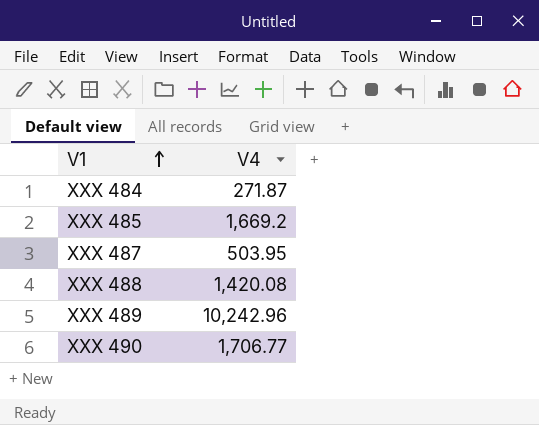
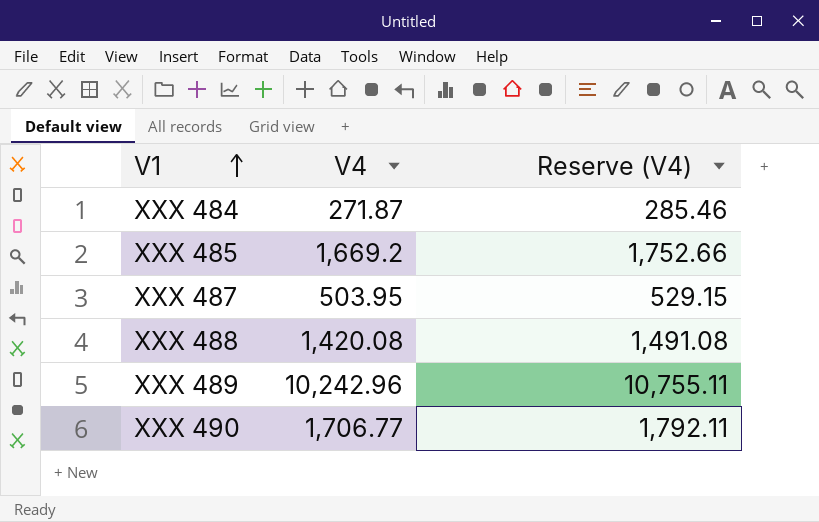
column Reserve (V4) | formula: none -> [V4] * 1.05

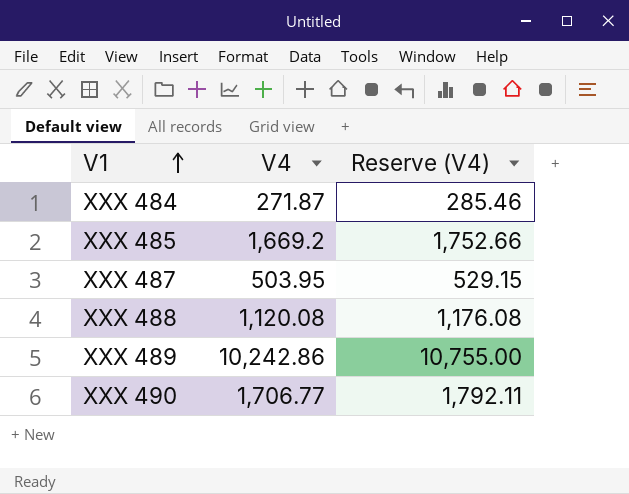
XXX 488 | V4: 1,420.08 -> 1,120.08
XXX 488 | Reserve (V4): 1,491.08 -> 1,176.08
XXX 489 | V4: 10,242.96 -> 10,242.86
XXX 489 | Reserve (V4): 10,755.11 -> 10,755.00

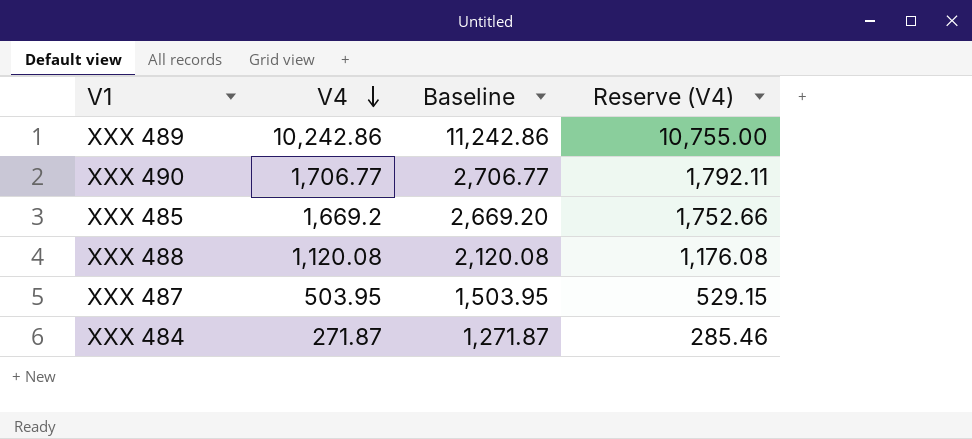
row order: V1 ascending -> V4 descending
column Baseline | formula: none -> [V4] + 1000

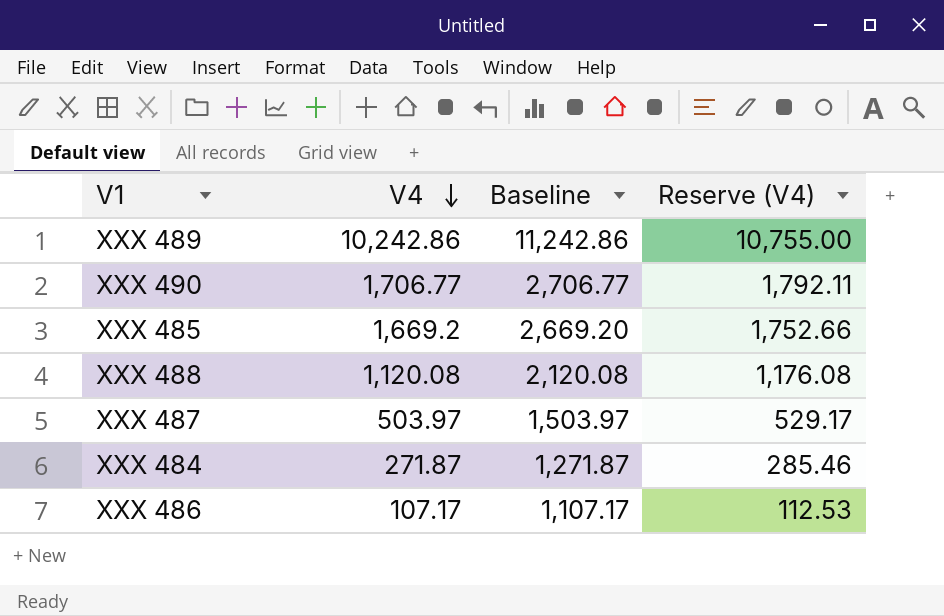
XXX 487 | V4: 503.95 -> 503.97
XXX 487 | Baseline: 1,503.95 -> 1,503.97
XXX 487 | Reserve (V4): 529.15 -> 529.17
row XXX 486: none -> 107.17 | 1,107.17 | 112.53

